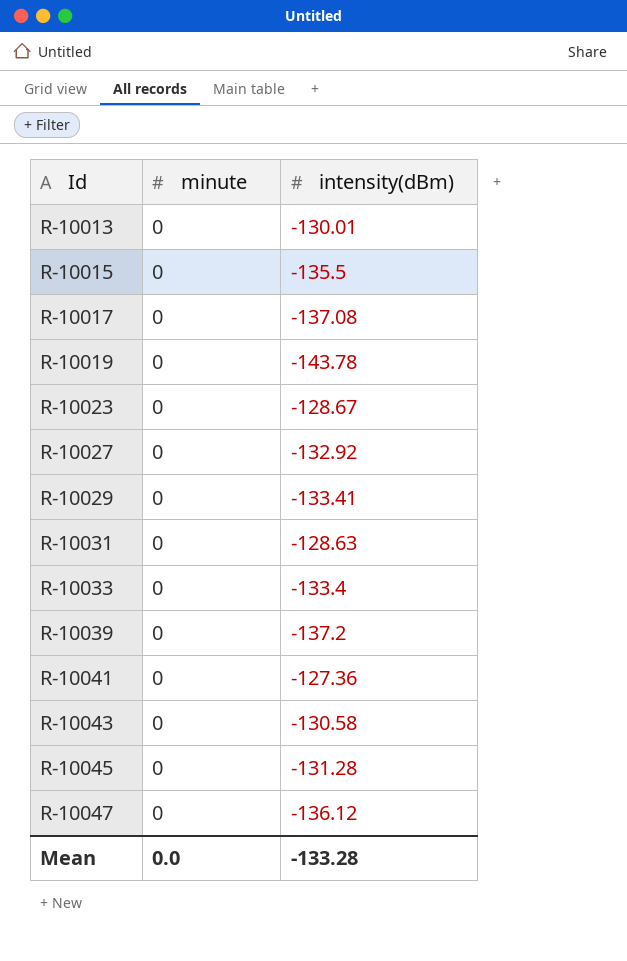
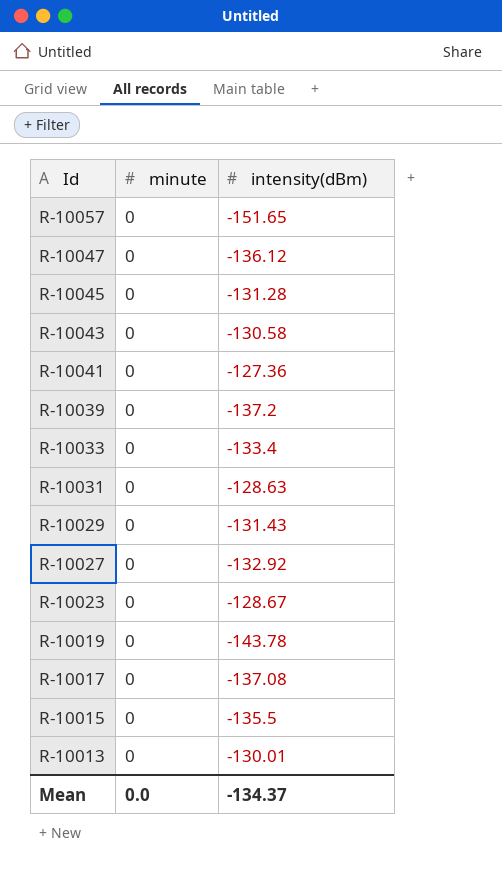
row order: Id ascending -> Id descending
row R-10057: none -> 0 | -151.65
R-10029 | intensity(dBm): -133.41 -> -131.43
Mean | intensity(dBm): -133.28 -> -134.37

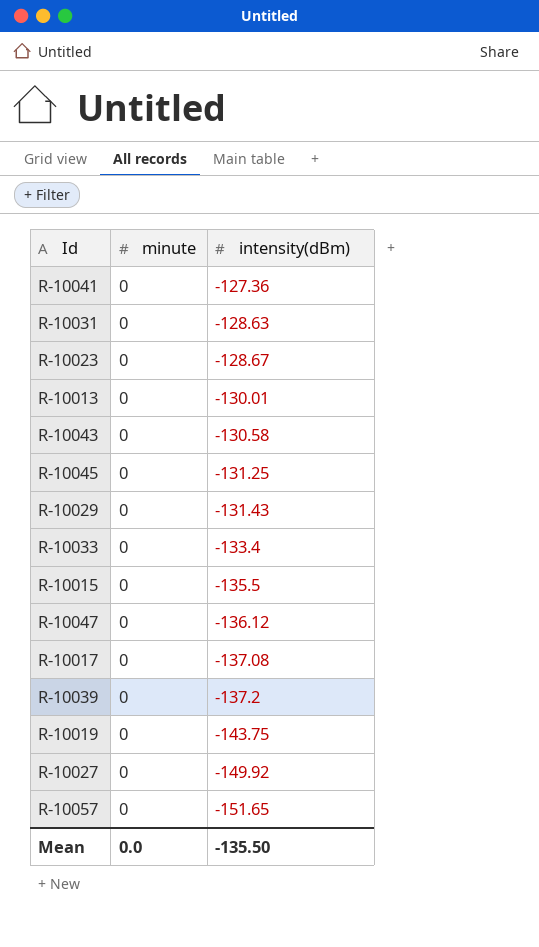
row order: Id descending -> intensity(dBm) descending
R-10045 | intensity(dBm): -131.28 -> -131.25
R-10019 | intensity(dBm): -143.78 -> -143.75
R-10027 | intensity(dBm): -132.92 -> -149.92
Mean | intensity(dBm): -134.37 -> -135.50

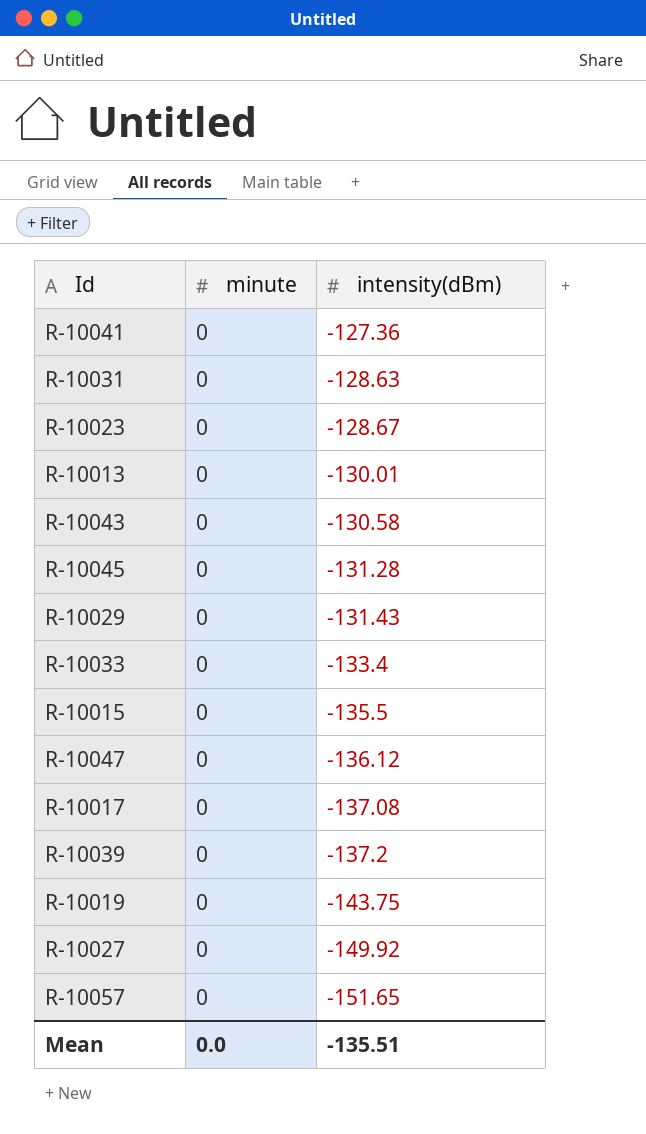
R-10045 | intensity(dBm): -131.25 -> -131.28
Mean | intensity(dBm): -135.50 -> -135.51

